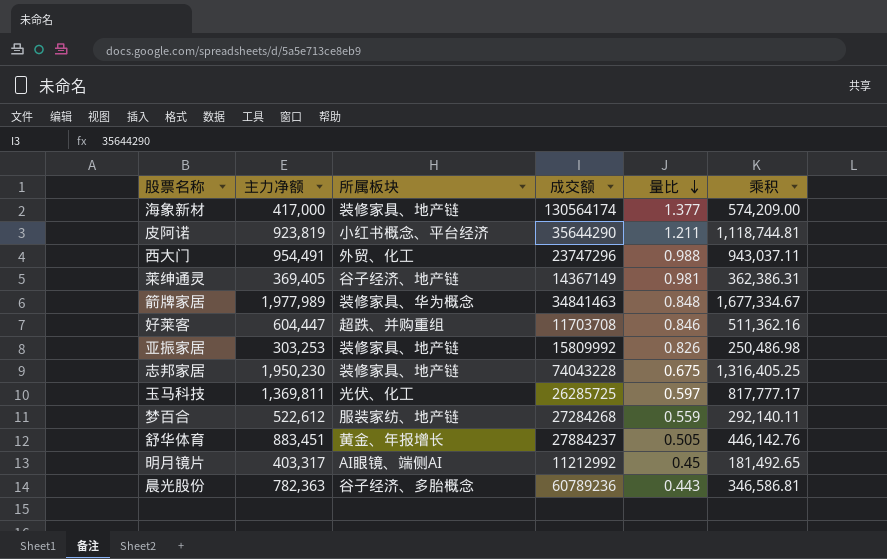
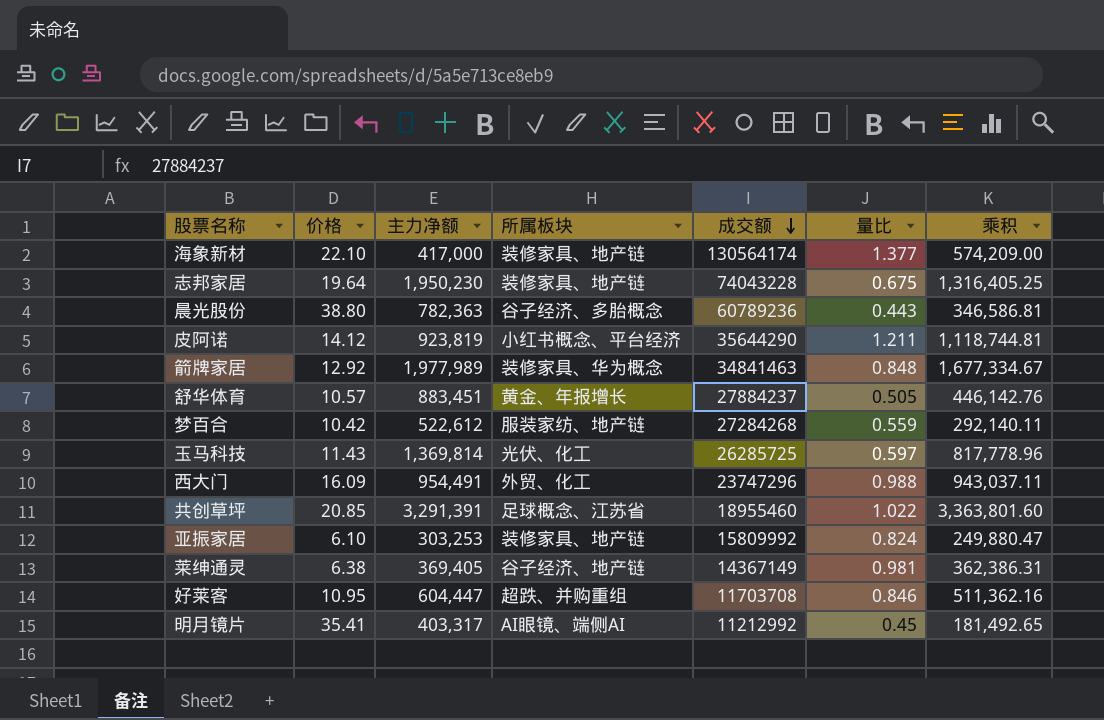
row order: 量比 descending -> 成交额 descending
column 价格 | position: none -> 2
玉马科技 | 主力净额: 1,369,811 -> 1,369,814
玉马科技 | 乘积: 817,777.17 -> 817,778.96
row 共创草坪: none -> 20.85 | 3,291,391 | 足球概念、江苏省 | 18955460 | 1.022 | 3,363,801.60
亚振家居 | 量比: 0.826 -> 0.824
亚振家居 | 乘积: 250,486.98 -> 249,880.47

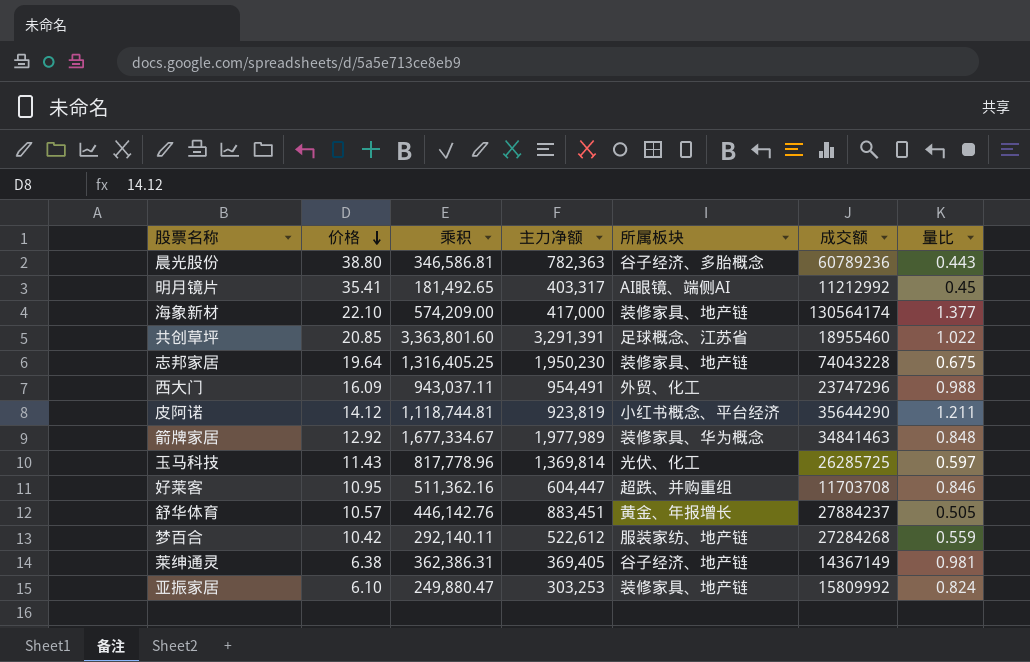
row order: 成交额 descending -> 价格 descending
column 乘积 | position: 7 -> 3

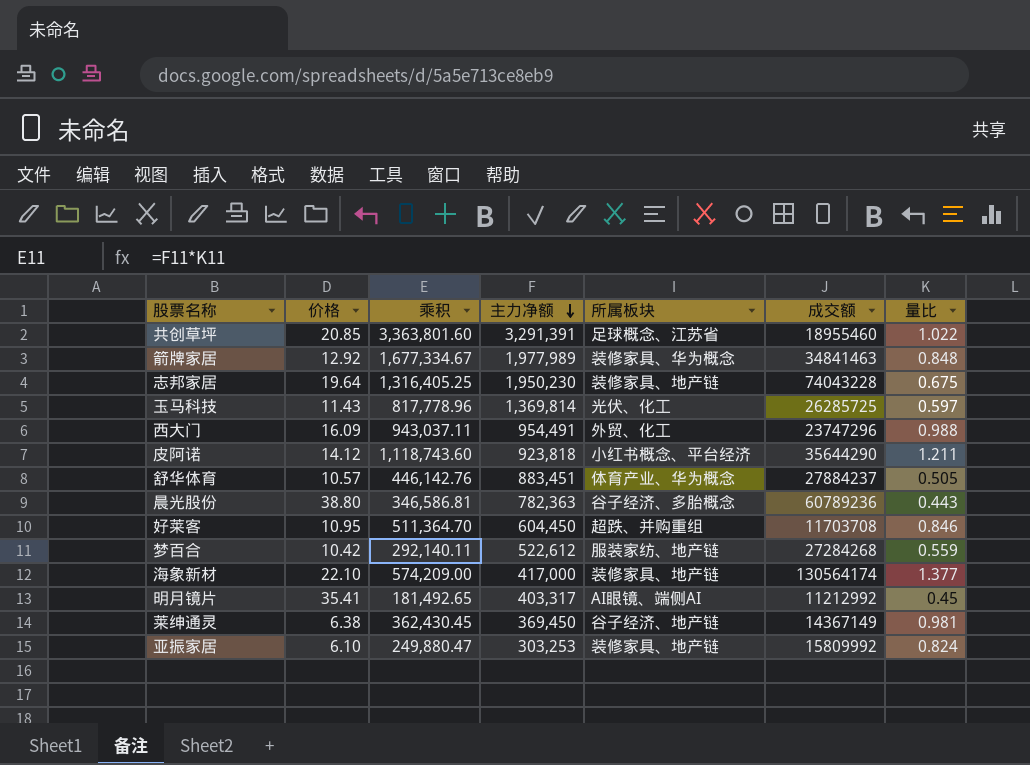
row order: 价格 descending -> 主力净额 descending
皮阿诺 | 乘积: 1,118,744.81 -> 1,118,743.60
皮阿诺 | 主力净额: 923,819 -> 923,818
舒华体育 | 所属板块: 黄金、年报增长 -> 体育产业、华为概念
好莱客 | 乘积: 511,362.16 -> 511,364.70
好莱客 | 主力净额: 604,447 -> 604,450
莱绅通灵 | 乘积: 362,386.31 -> 362,430.45
莱绅通灵 | 主力净额: 369,405 -> 369,450

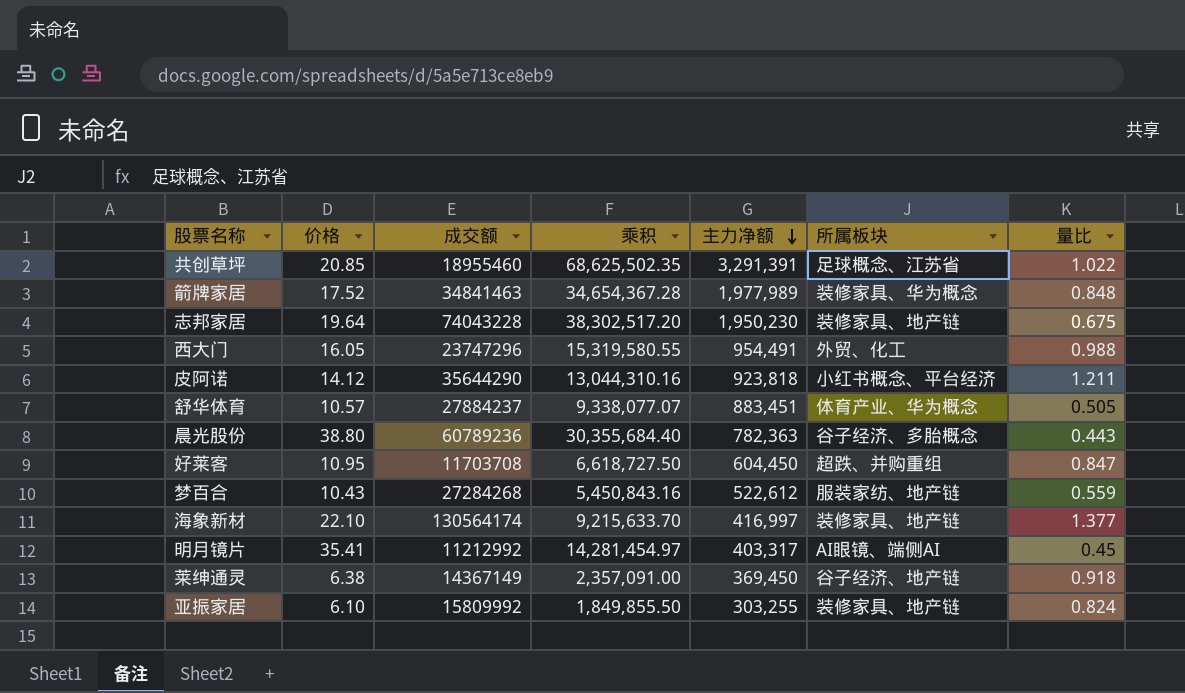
column 成交额 | position: 6 -> 3
column 乘积 | formula: [主力净额] * [量比] -> [价格] * [主力净额]
row 玉马科技: 11.43 | 817,778.96 | 1,369,814 | 光伏、化工 | 26285725 | 0.597 -> none
箭牌家居 | 价格: 12.92 -> 17.52
西大门 | 价格: 16.09 -> 16.05
好莱客 | 量比: 0.846 -> 0.847
梦百合 | 价格: 10.42 -> 10.43
海象新材 | 主力净额: 417,000 -> 416,997
莱绅通灵 | 量比: 0.981 -> 0.918
亚振家居 | 主力净额: 303,253 -> 303,255

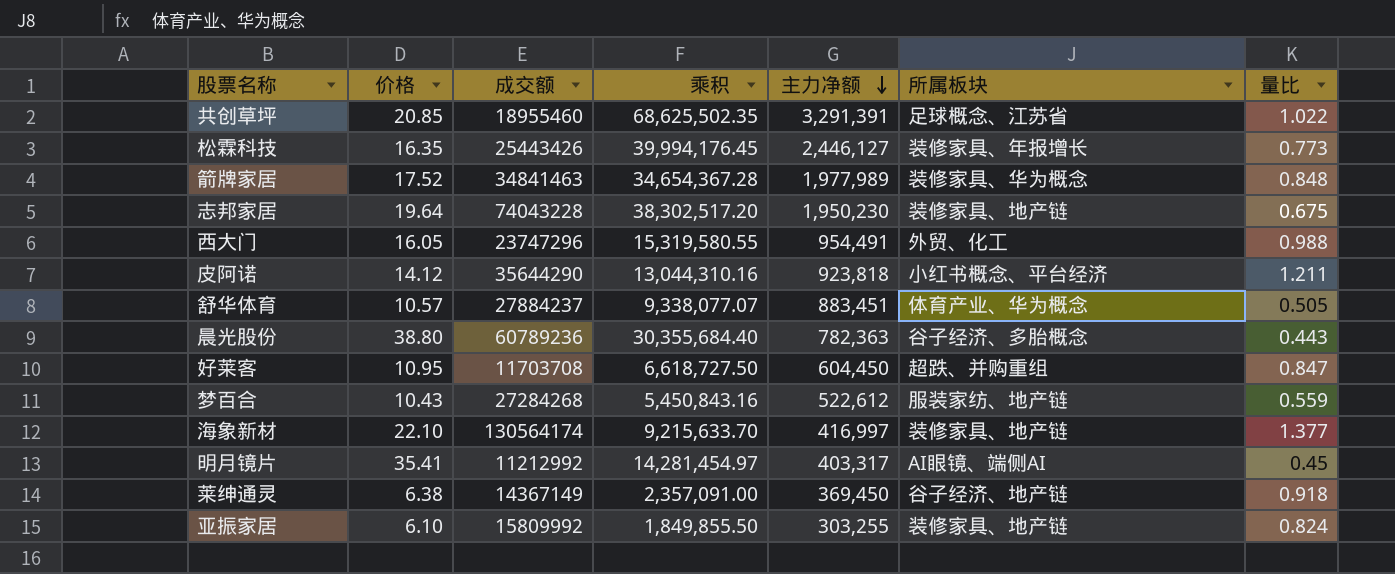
row 松霖科技: none -> 16.35 | 25443426 | 39,994,176.45 | 2,446,127 | 装修家具、年报增长 | 0.773

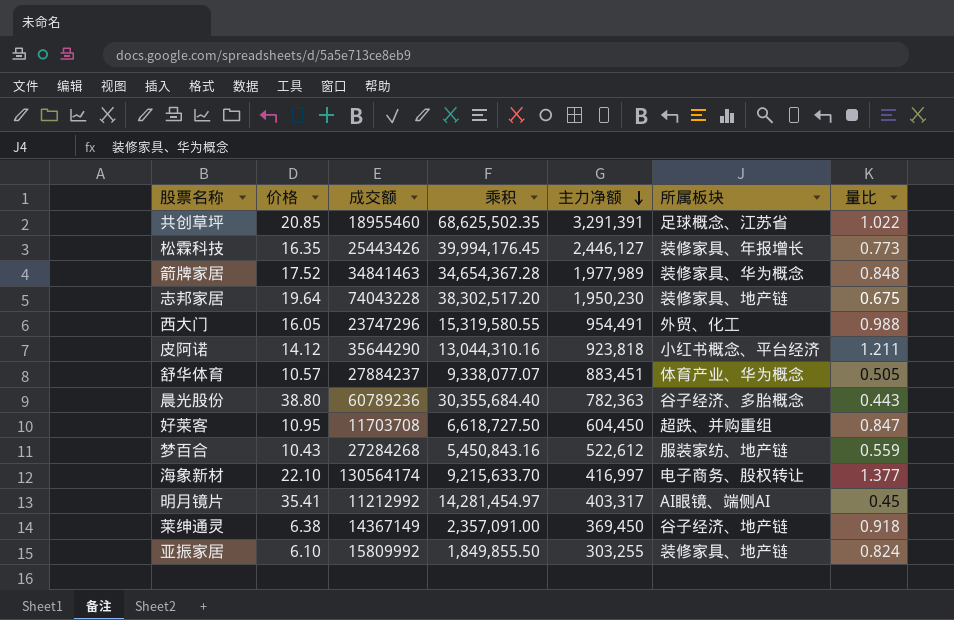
海象新材 | 所属板块: 装修家具、地产链 -> 电子商务、股权转让

